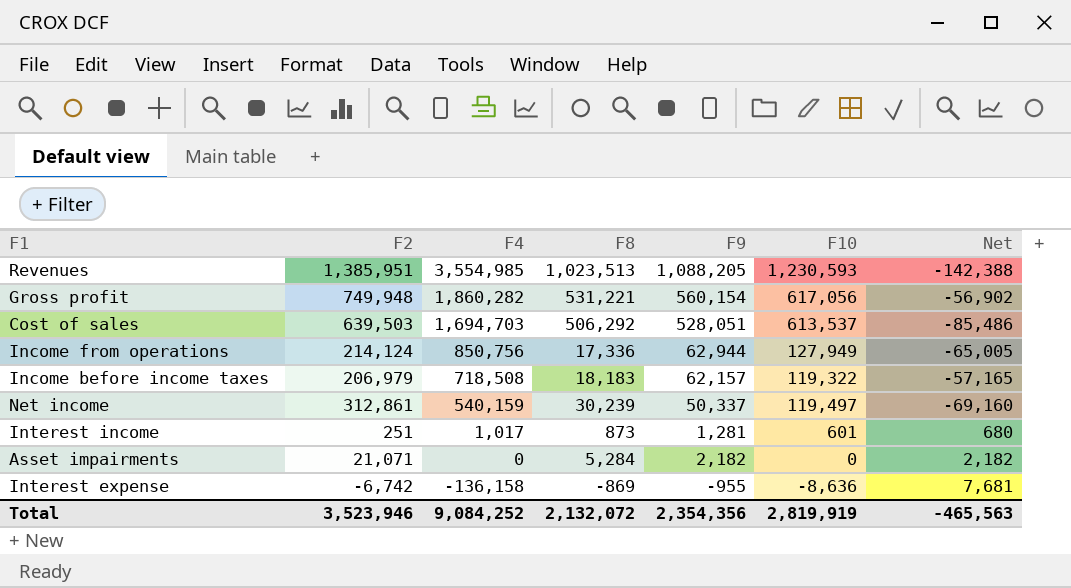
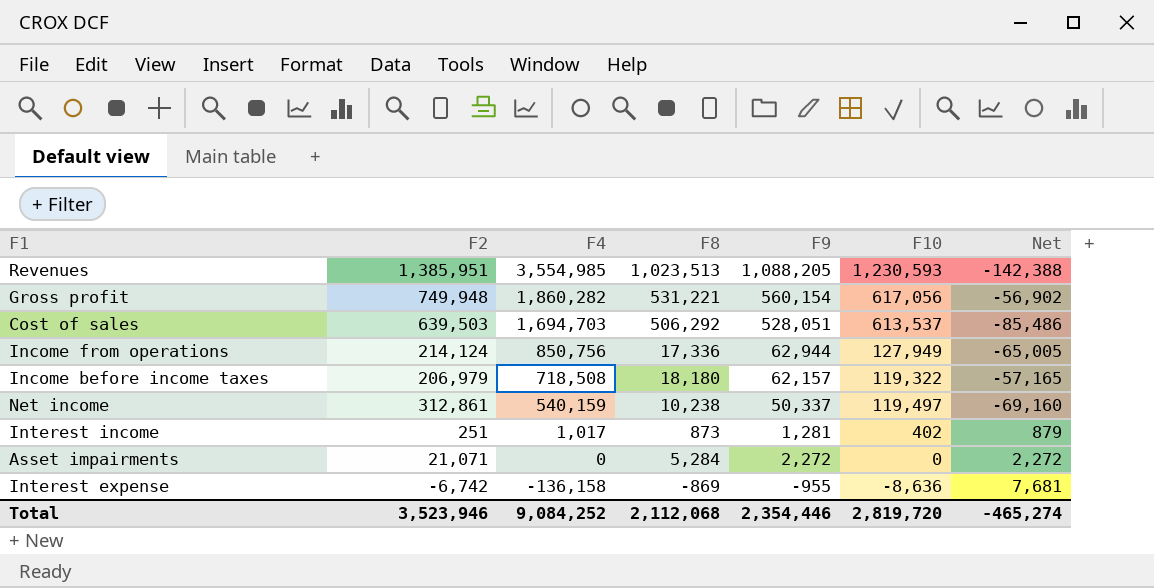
Income before income taxes | F8: 18,183 -> 18,180
Net income | F8: 30,239 -> 10,238
Interest income | F10: 601 -> 402
Interest income | Net: 680 -> 879
Asset impairments | F9: 2,182 -> 2,272
Asset impairments | Net: 2,182 -> 2,272
Total | F8: 2,132,072 -> 2,112,068
Total | F9: 2,354,356 -> 2,354,446
Total | F10: 2,819,919 -> 2,819,720
Total | Net: -465,563 -> -465,274

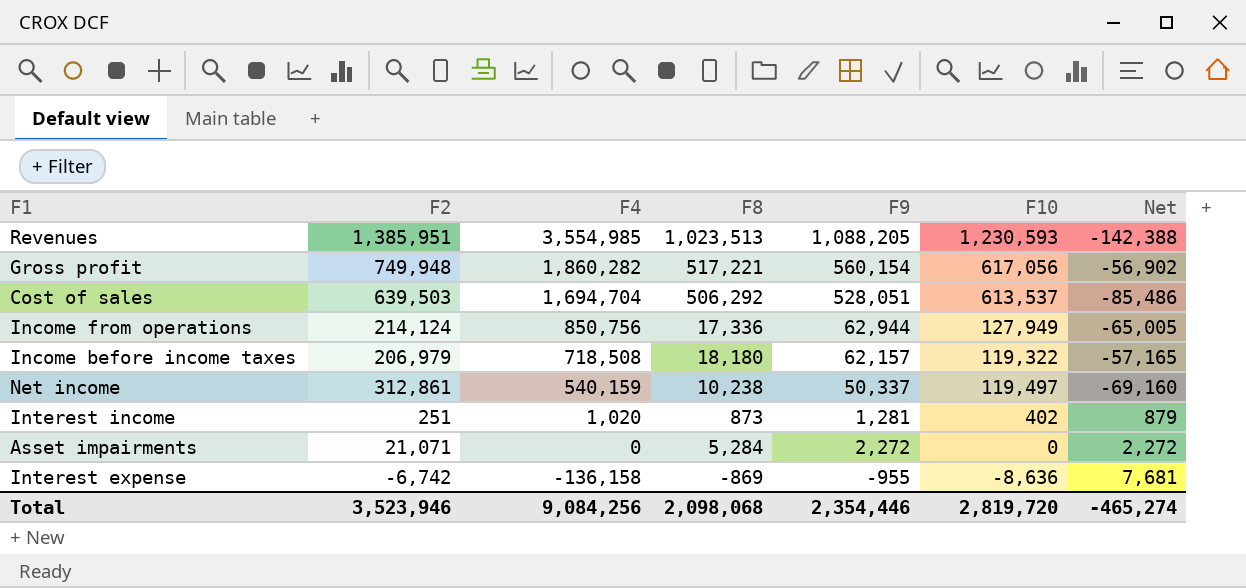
Gross profit | F8: 531,221 -> 517,221
Cost of sales | F4: 1,694,703 -> 1,694,704
Interest income | F4: 1,017 -> 1,020
Total | F4: 9,084,252 -> 9,084,256
Total | F8: 2,112,068 -> 2,098,068

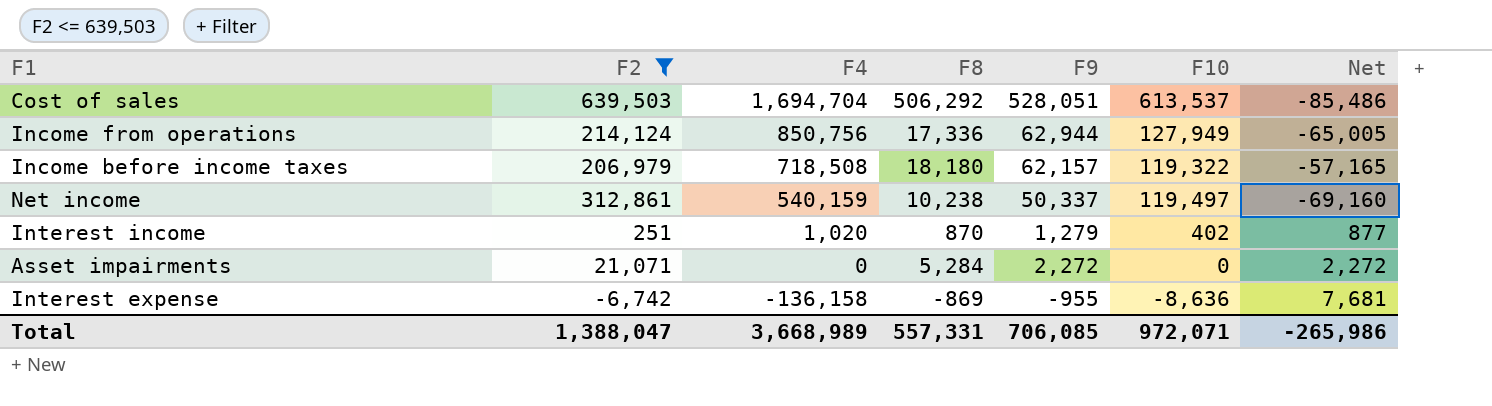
filter: none -> F2 <= 639,503
Interest income | F8: 873 -> 870
Interest income | F9: 1,281 -> 1,279
Interest income | Net: 879 -> 877
Total | F2: 3,523,946 -> 1,388,047
Total | F4: 9,084,256 -> 3,668,989
Total | F8: 2,098,068 -> 557,331
Total | F9: 2,354,446 -> 706,085
Total | F10: 2,819,720 -> 972,071
Total | Net: -465,274 -> -265,986

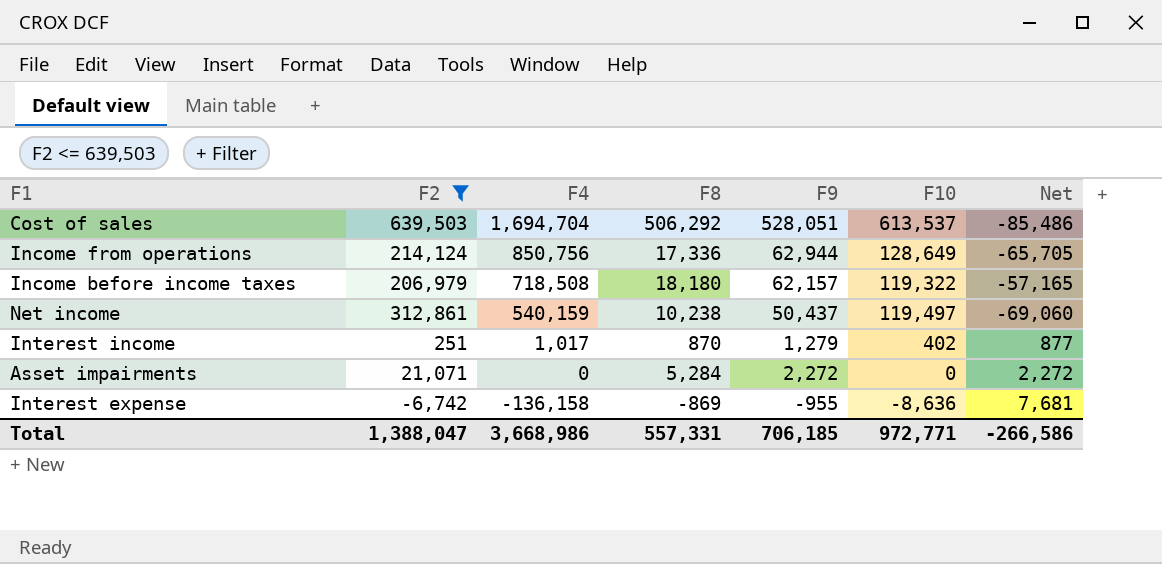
Income from operations | F10: 127,949 -> 128,649
Income from operations | Net: -65,005 -> -65,705
Net income | F9: 50,337 -> 50,437
Net income | Net: -69,160 -> -69,060
Interest income | F4: 1,020 -> 1,017
Total | F4: 3,668,989 -> 3,668,986
Total | F9: 706,085 -> 706,185
Total | F10: 972,071 -> 972,771
Total | Net: -265,986 -> -266,586

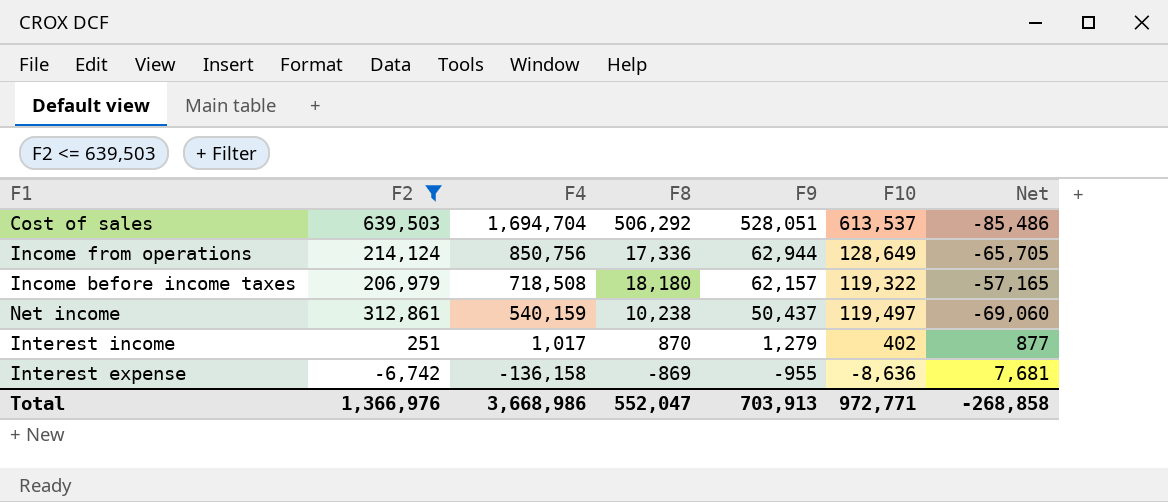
row Asset impairments: 21,071 | 0 | 5,284 | 2,272 | 0 | 2,272 -> none
Total | F2: 1,388,047 -> 1,366,976
Total | F8: 557,331 -> 552,047
Total | F9: 706,185 -> 703,913
Total | Net: -266,586 -> -268,858

